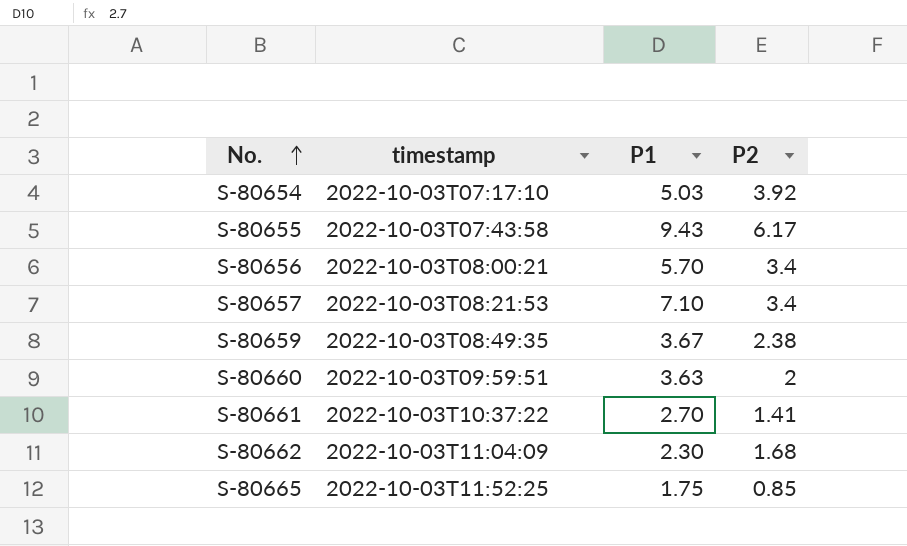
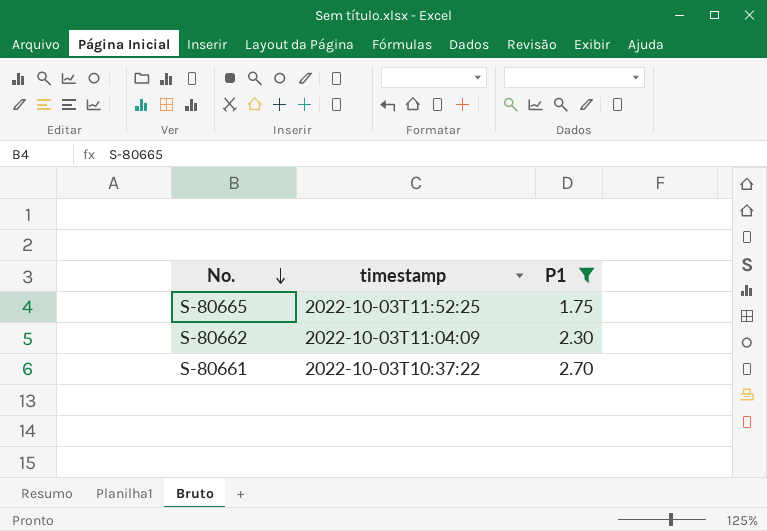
filter: none -> P1 <= 2.70
row order: No. ascending -> No. descending
column P2 | position: 4 -> none

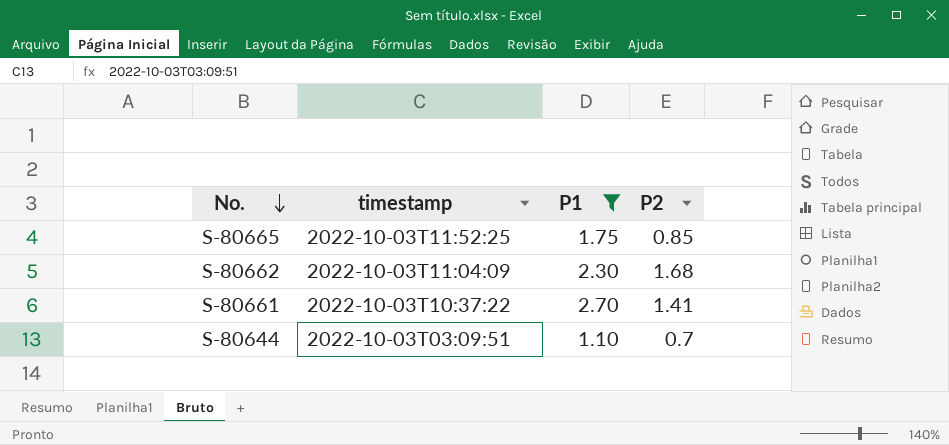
column P2 | position: none -> 4
row S-80644: none -> 2022-10-03T03:09:51 | 1.10 | 0.7

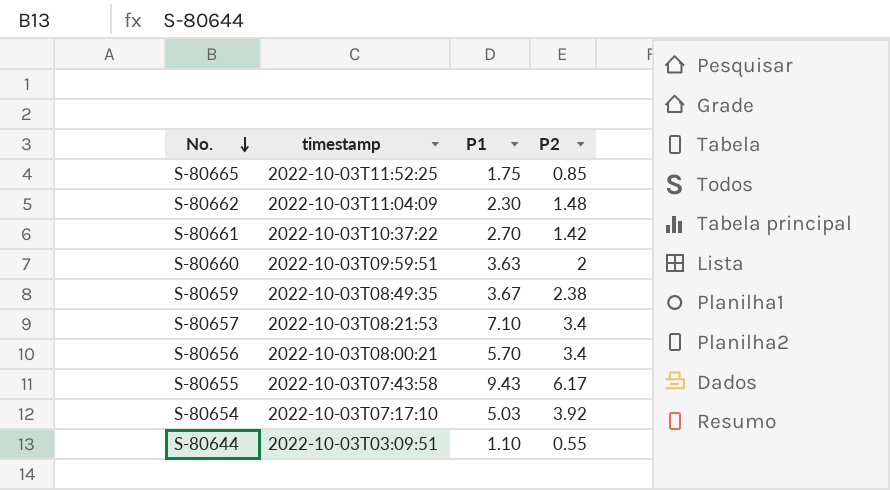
filter: P1 <= 2.70 -> none
S-80662 | P2: 1.68 -> 1.48
S-80661 | P2: 1.41 -> 1.42
S-80644 | P2: 0.7 -> 0.55

